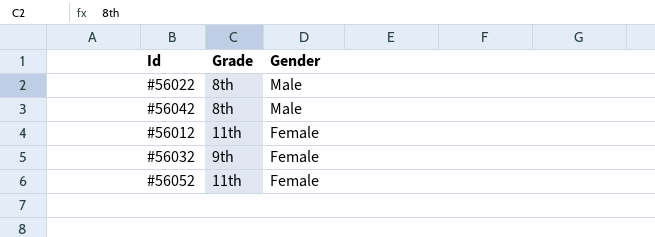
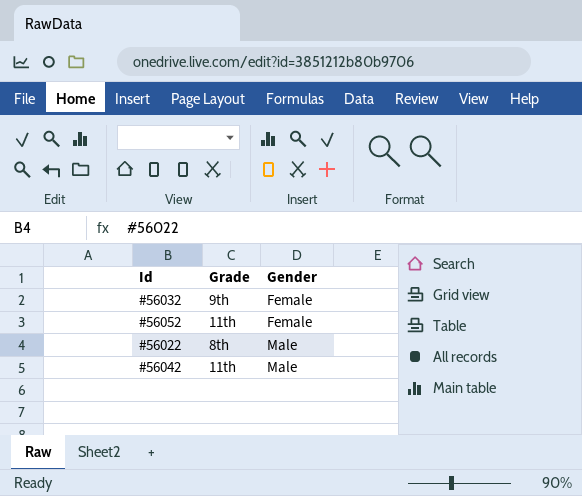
row order: Gender descending -> Gender ascending
row #56012: 11th | Female -> none
#56042 | Grade: 8th -> 11th

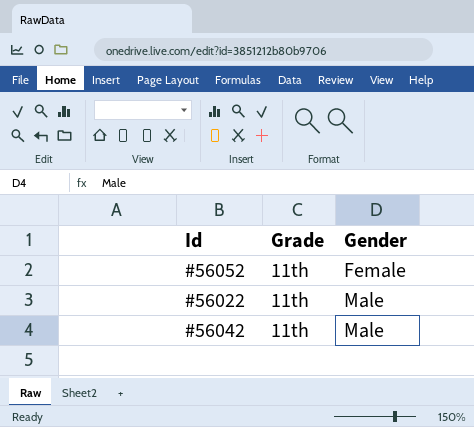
row #56032: 9th | Female -> none
#56022 | Grade: 8th -> 11th

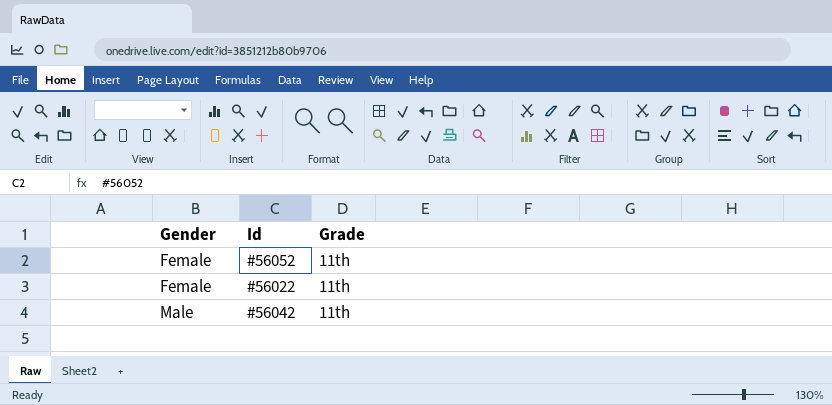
column Gender | position: 3 -> 1
#56022 | Gender: Male -> Female

